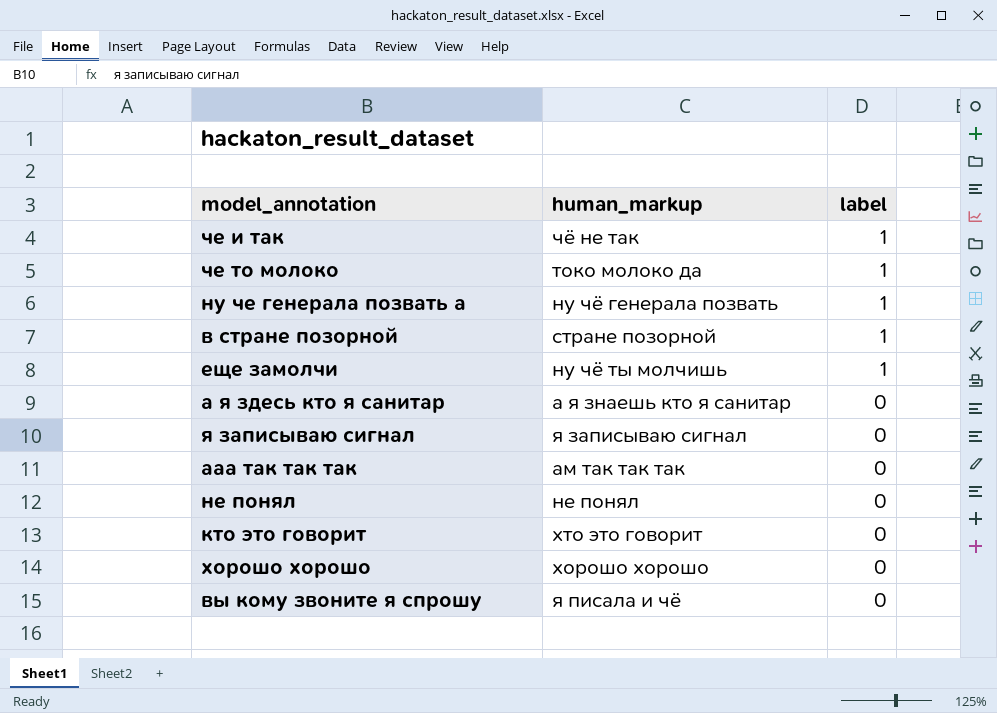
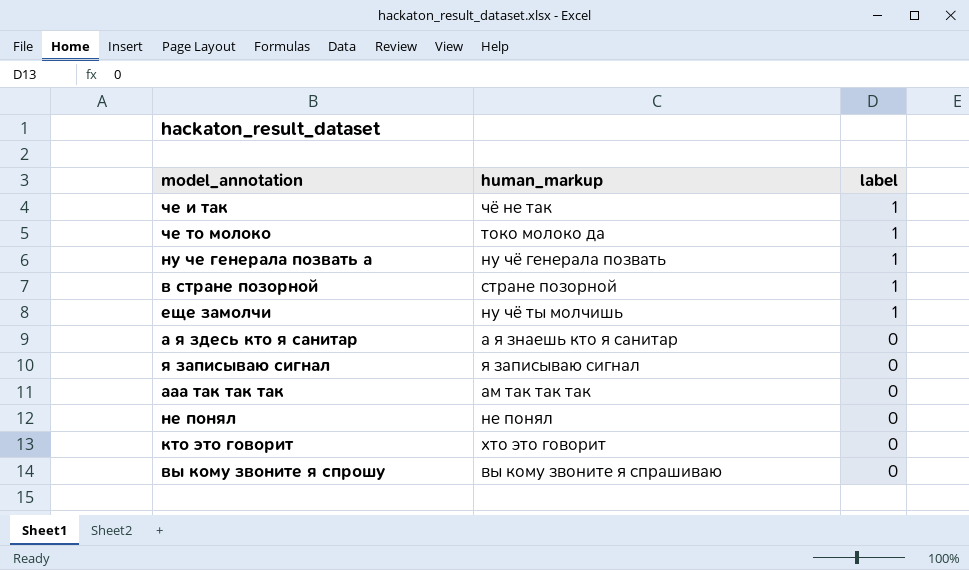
row хорошо хорошо: хорошо хорошо | 0 -> none
вы кому звоните я спрошу | human_markup: я писала и чё -> вы кому звоните я спрашиваю

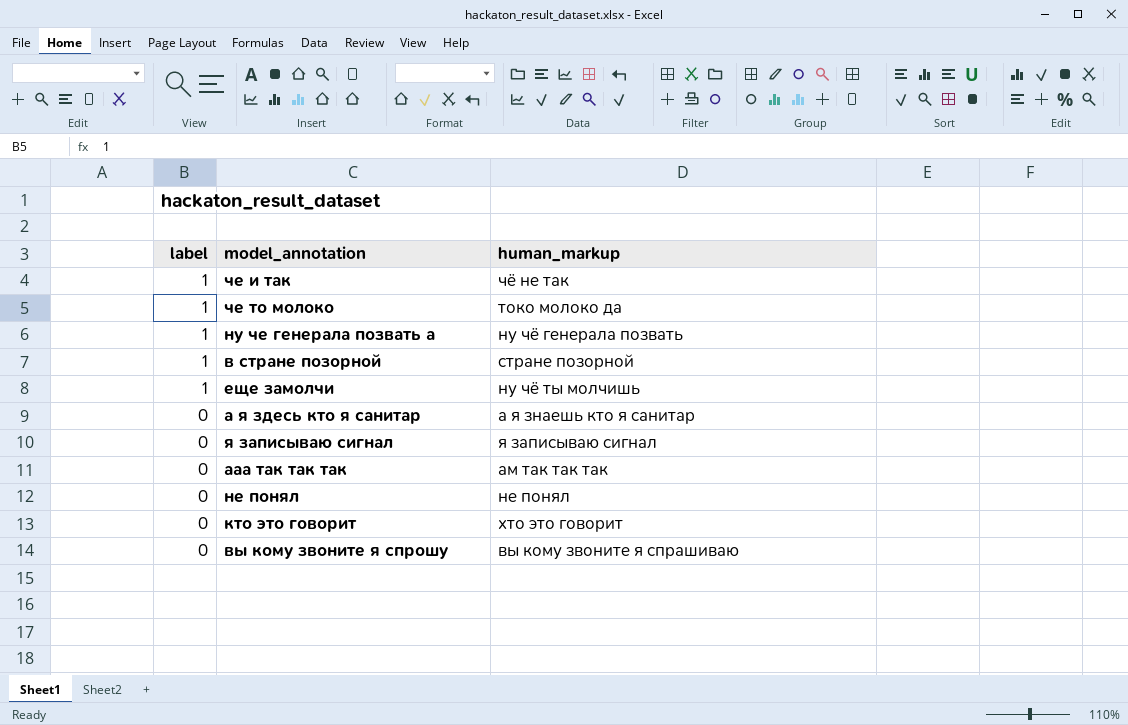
column label | position: 3 -> 1

